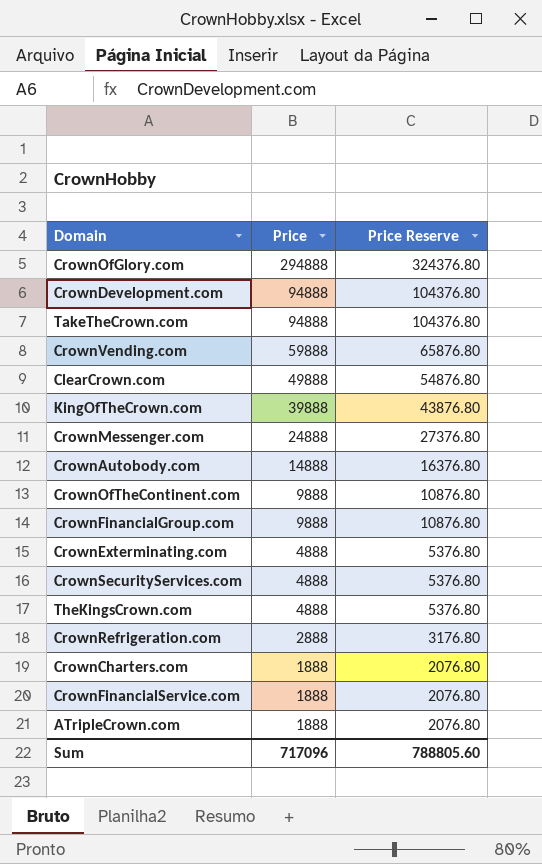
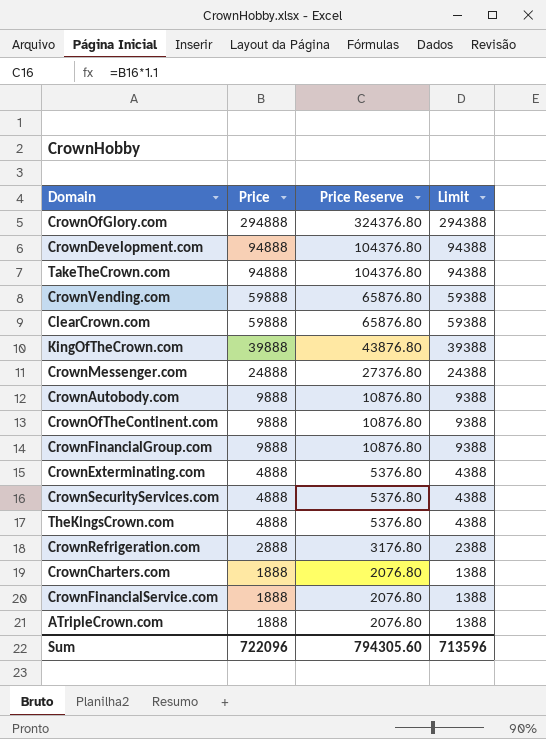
column Limit | formula: none -> [Price] - 500
ClearCrown.com | Price: 49888 -> 59888
ClearCrown.com | Price Reserve: 54876.80 -> 65876.80
CrownAutobody.com | Price: 14888 -> 9888
CrownAutobody.com | Price Reserve: 16376.80 -> 10876.80
Sum | Price: 717096 -> 722096
Sum | Price Reserve: 788805.60 -> 794305.60

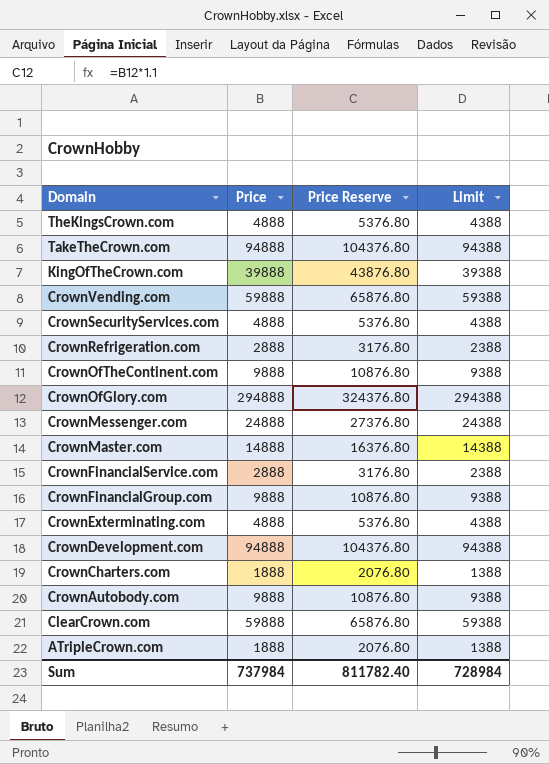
row order: Price descending -> Domain descending
row CrownMaster.com: none -> 14888 | 16376.80 | 14388
CrownFinancialService.com | Price: 1888 -> 2888
CrownFinancialService.com | Price Reserve: 2076.80 -> 3176.80
CrownFinancialService.com | Limit: 1388 -> 2388
Sum | Price: 722096 -> 737984
Sum | Price Reserve: 794305.60 -> 811782.40
Sum | Limit: 713596 -> 728984

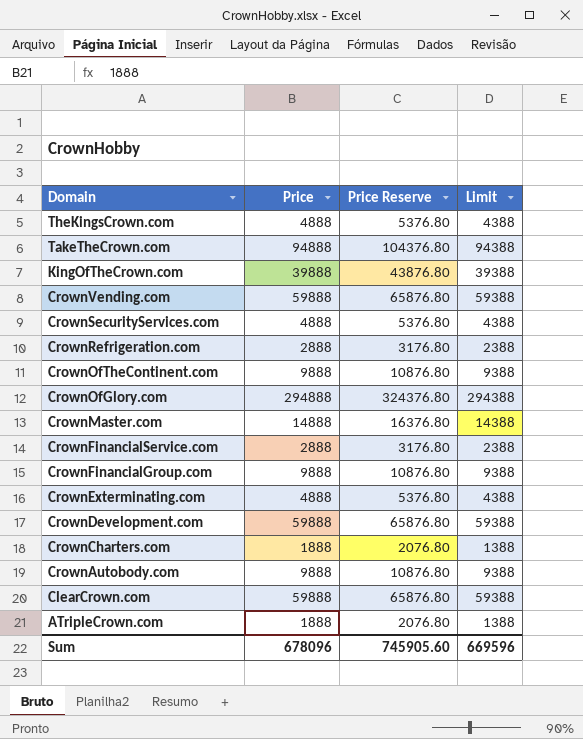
row CrownMessenger.com: 24888 | 27376.80 | 24388 -> none
CrownDevelopment.com | Price: 94888 -> 59888
CrownDevelopment.com | Price Reserve: 104376.80 -> 65876.80
CrownDevelopment.com | Limit: 94388 -> 59388
Sum | Price: 737984 -> 678096
Sum | Price Reserve: 811782.40 -> 745905.60
Sum | Limit: 728984 -> 669596

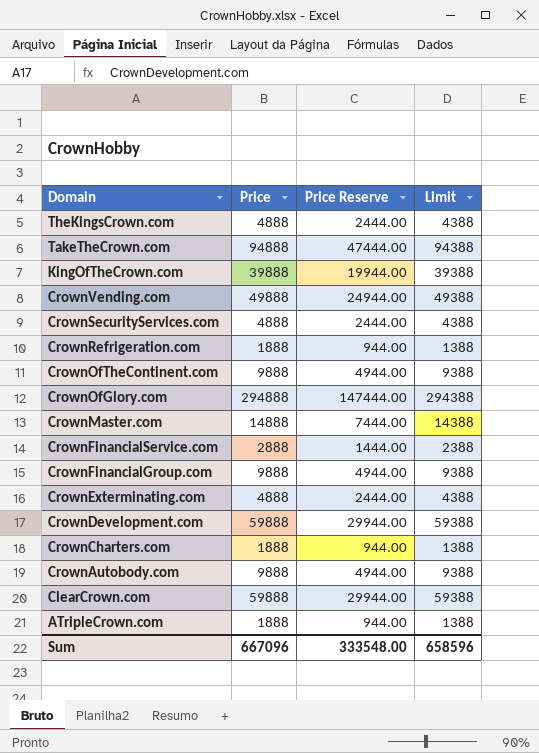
column Price Reserve | formula: [Price] * 1.1 -> [Price] * 0.5
CrownVending.com | Price: 59888 -> 49888
CrownVending.com | Limit: 59388 -> 49388
CrownRefrigeration.com | Price: 2888 -> 1888
CrownRefrigeration.com | Limit: 2388 -> 1388
Sum | Price: 678096 -> 667096
Sum | Price Reserve: 745905.60 -> 333548.00
Sum | Limit: 669596 -> 658596

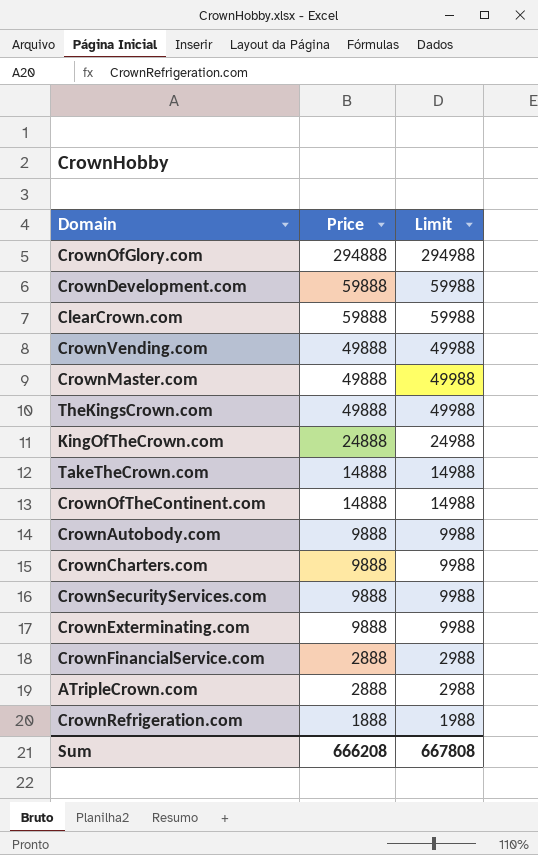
row order: Domain descending -> Price descending
column Price Reserve | formula: [Price] * 0.5 -> none
column Limit | formula: [Price] - 500 -> [Price] + 100
row CrownFinancialGroup.com: 9888 | 4944.00 | 9388 -> none
CrownMaster.com | Price: 14888 -> 49888
TheKingsCrown.com | Price: 4888 -> 49888
KingOfTheCrown.com | Price: 39888 -> 24888
TakeTheCrown.com | Price: 94888 -> 14888
CrownOfTheContinent.com | Price: 9888 -> 14888
CrownCharters.com | Price: 1888 -> 9888
CrownSecurityServices.com | Price: 4888 -> 9888
CrownExterminating.com | Price: 4888 -> 9888
ATripleCrown.com | Price: 1888 -> 2888
Sum | Price: 667096 -> 666208
Sum | Limit: 658596 -> 667808

